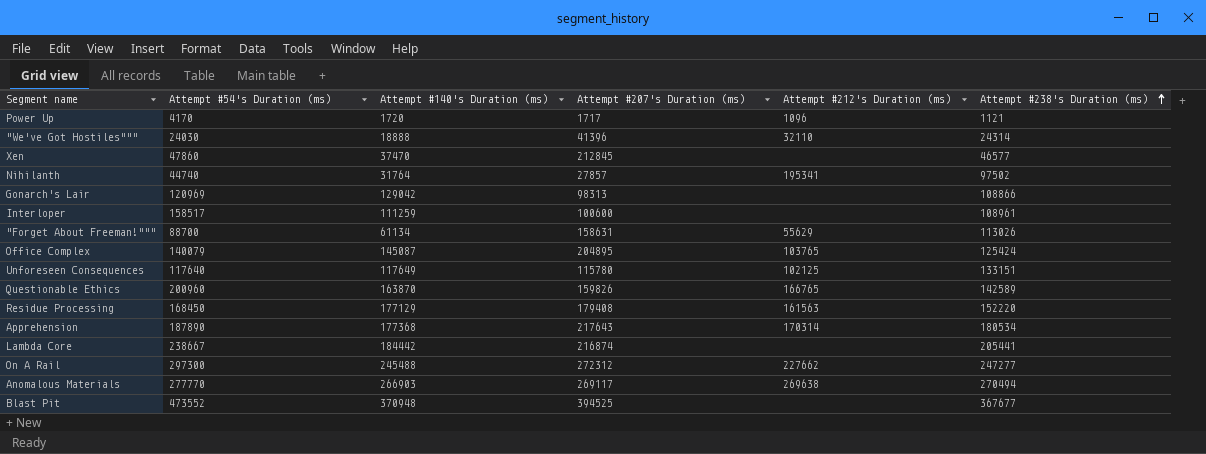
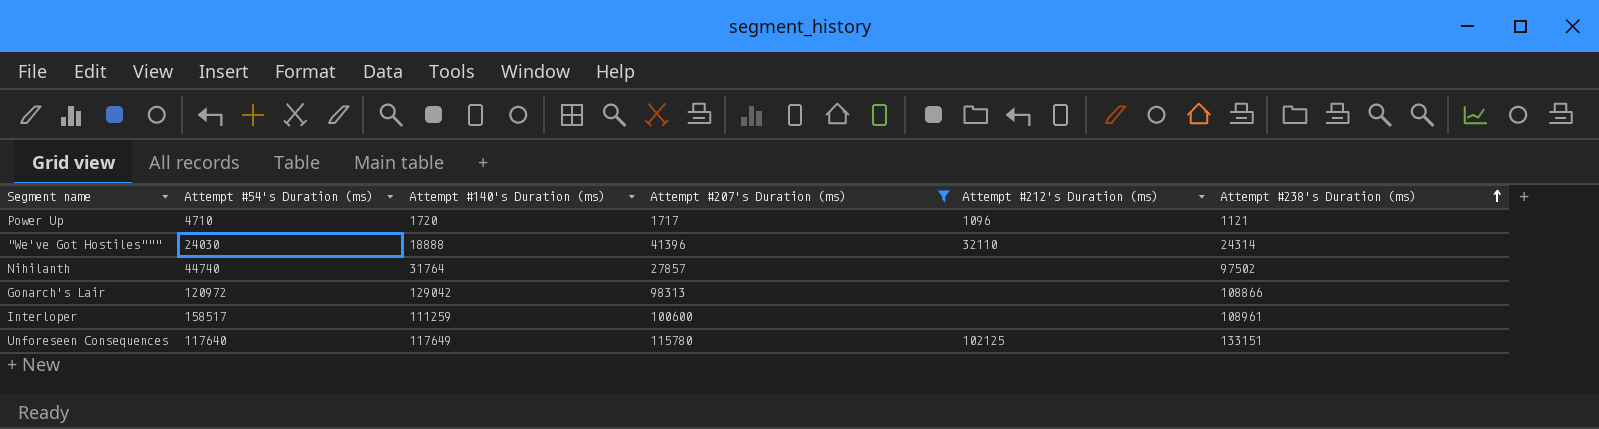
filter: none -> Attempt #207's Duration (ms) <= 115780
Power Up | Attempt #54's Duration (ms): 4170 -> 4710
Nihilanth | Attempt #212's Duration (ms): 195341 -> none
Gonarch's Lair | Attempt #54's Duration (ms): 120969 -> 120972

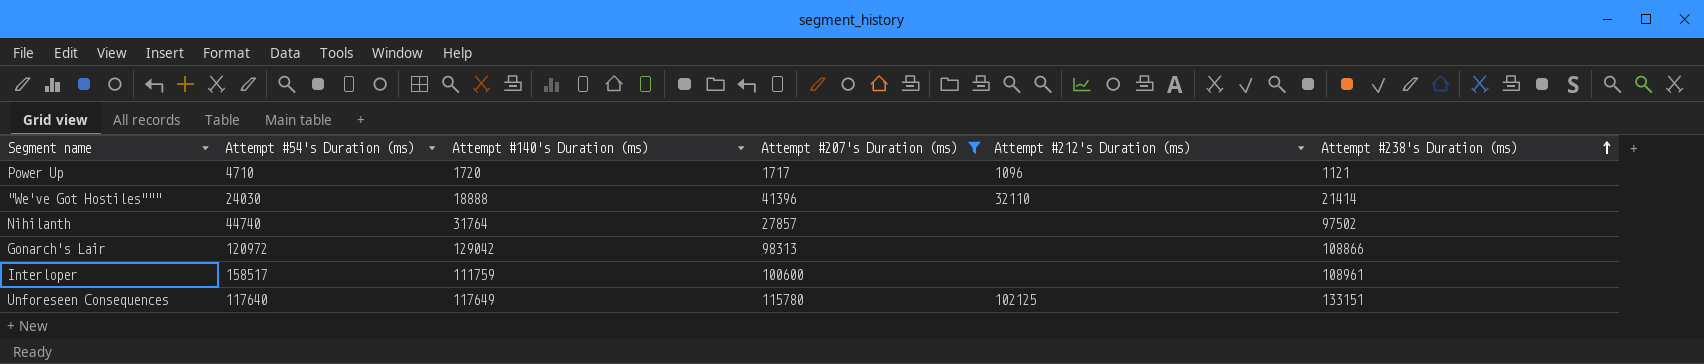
"We've Got Hostiles""" | Attempt #238's Duration (ms): 24314 -> 21414
Interloper | Attempt #140's Duration (ms): 111259 -> 111759

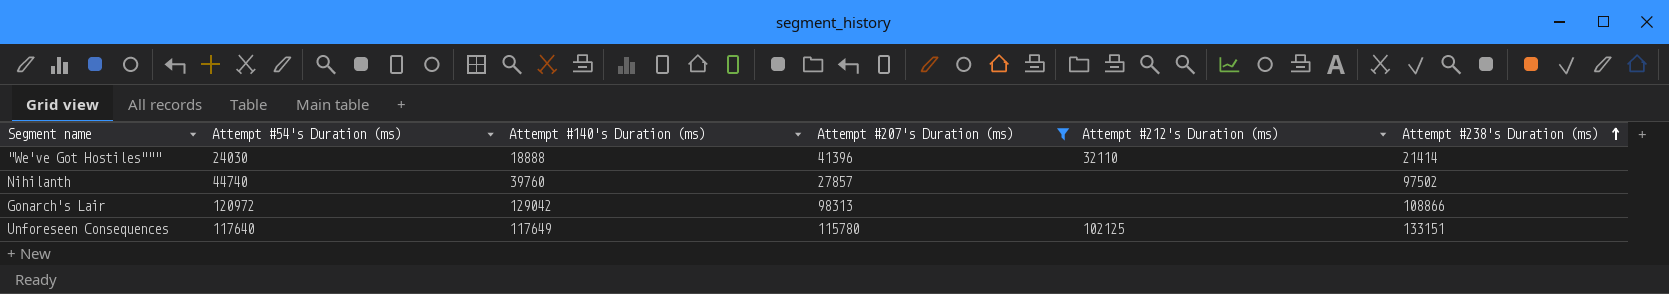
row Power Up: 4710 | 1720 | 1717 | 1096 | 1121 -> none
row Interloper: 158517 | 111759 | 100600 | none | 108961 -> none
Nihilanth | Attempt #140's Duration (ms): 31764 -> 39760

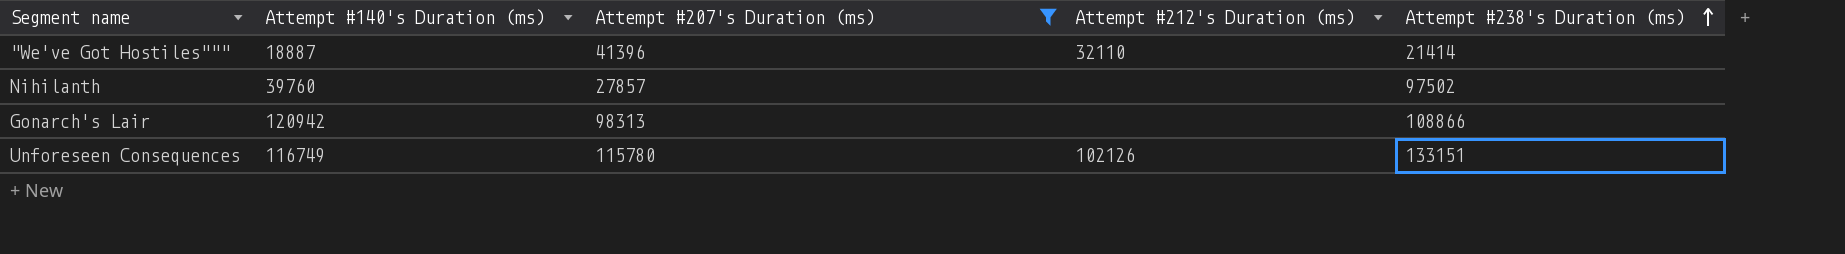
column Attempt #54's Duration (ms) | position: 2 -> none
"We've Got Hostiles""" | Attempt #140's Duration (ms): 18888 -> 18887
Gonarch's Lair | Attempt #140's Duration (ms): 129042 -> 120942
Unforeseen Consequences | Attempt #140's Duration (ms): 117649 -> 116749
Unforeseen Consequences | Attempt #212's Duration (ms): 102125 -> 102126

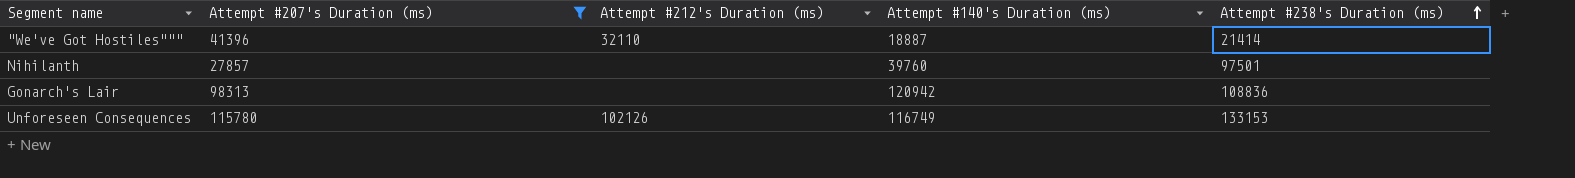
column Attempt #140's Duration (ms) | position: 2 -> 4
Nihilanth | Attempt #238's Duration (ms): 97502 -> 97501
Gonarch's Lair | Attempt #238's Duration (ms): 108866 -> 108836
Unforeseen Consequences | Attempt #238's Duration (ms): 133151 -> 133153

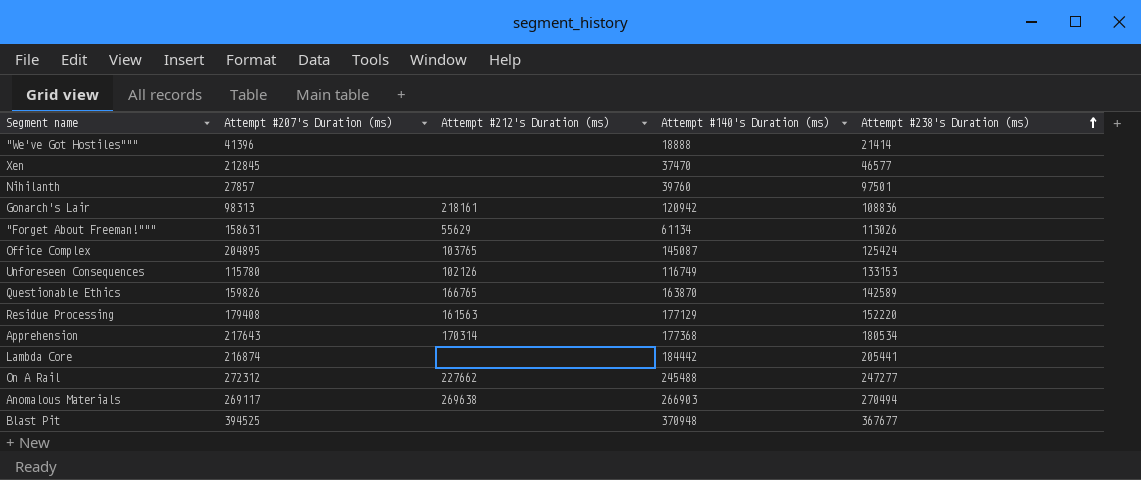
filter: Attempt #207's Duration (ms) <= 115780 -> none
"We've Got Hostiles""" | Attempt #212's Duration (ms): 32110 -> none
"We've Got Hostiles""" | Attempt #140's Duration (ms): 18887 -> 18888
Gonarch's Lair | Attempt #212's Duration (ms): none -> 218161

